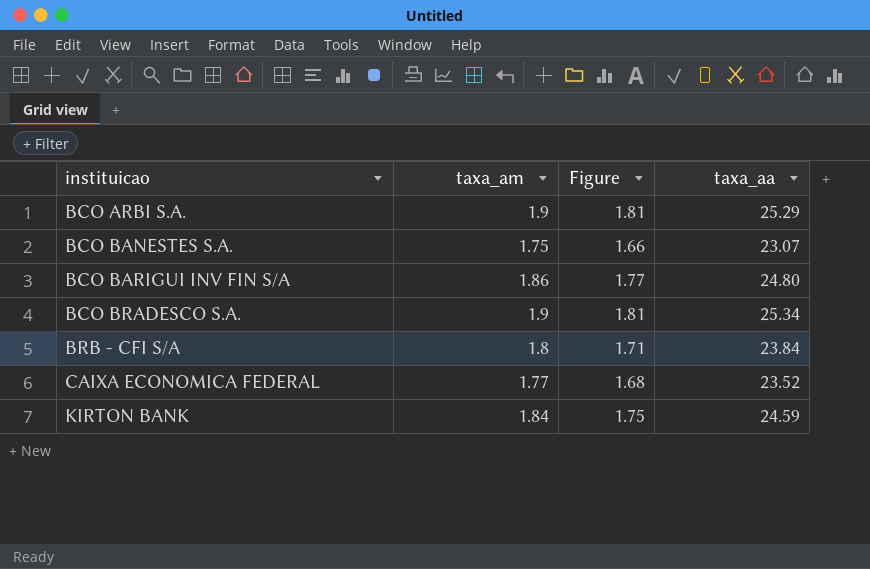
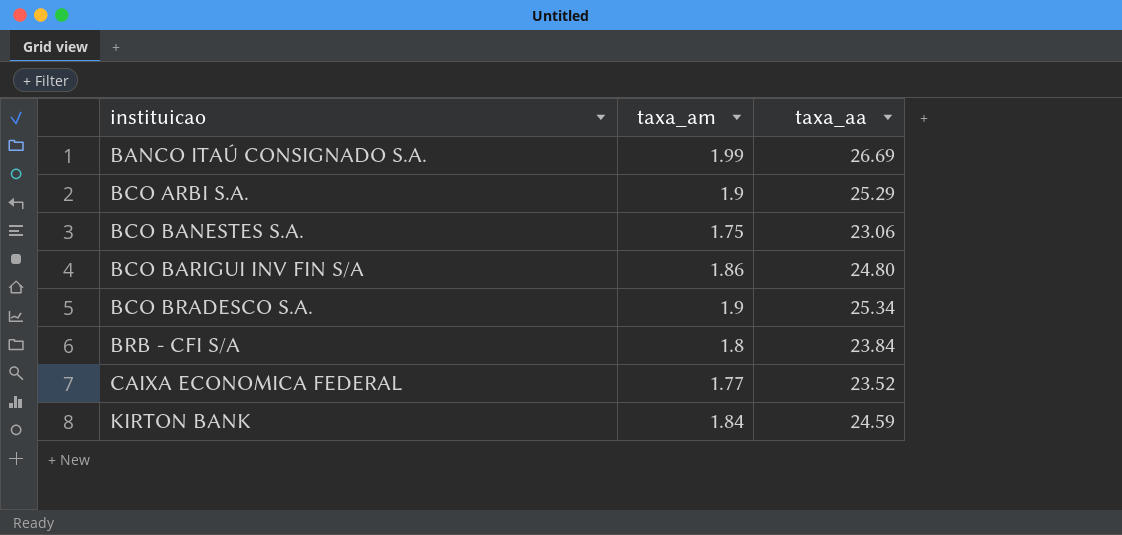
column Figure | formula: [taxa_am] * 0.95 -> none
row BANCO ITAÚ CONSIGNADO S.A.: none -> 1.99 | 26.69
BCO BANESTES S.A. | taxa_aa: 23.07 -> 23.06

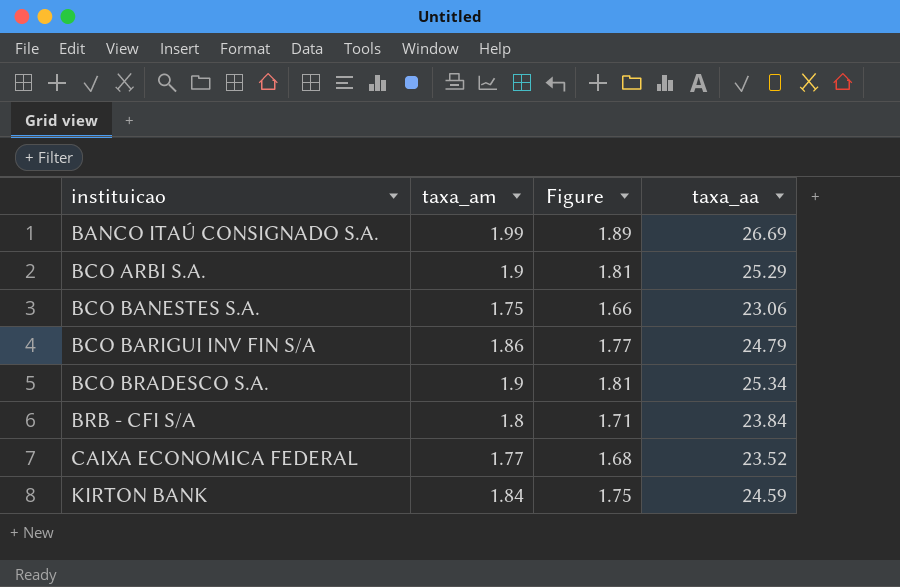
column Figure | formula: none -> [taxa_am] * 0.95
BCO BARIGUI INV FIN S/A | taxa_aa: 24.80 -> 24.79

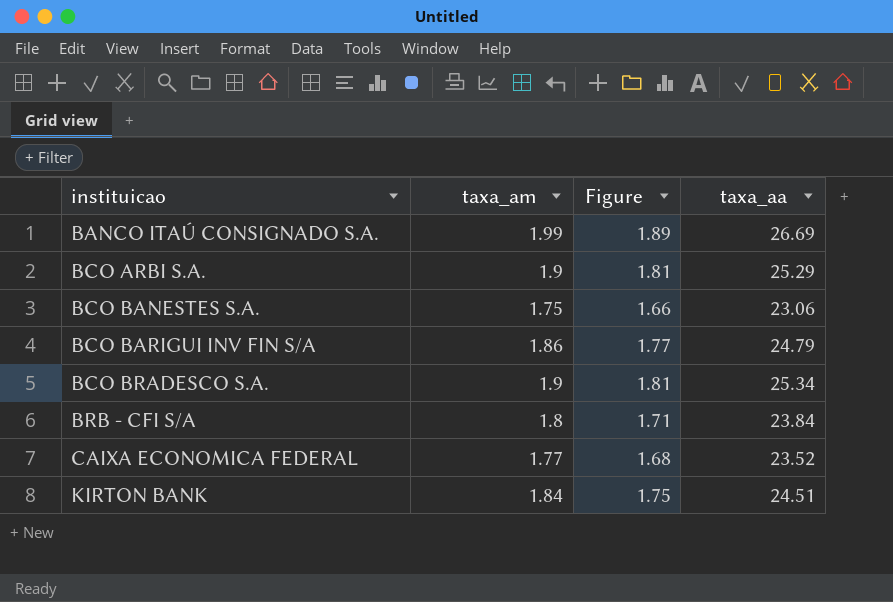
KIRTON BANK | taxa_aa: 24.59 -> 24.51

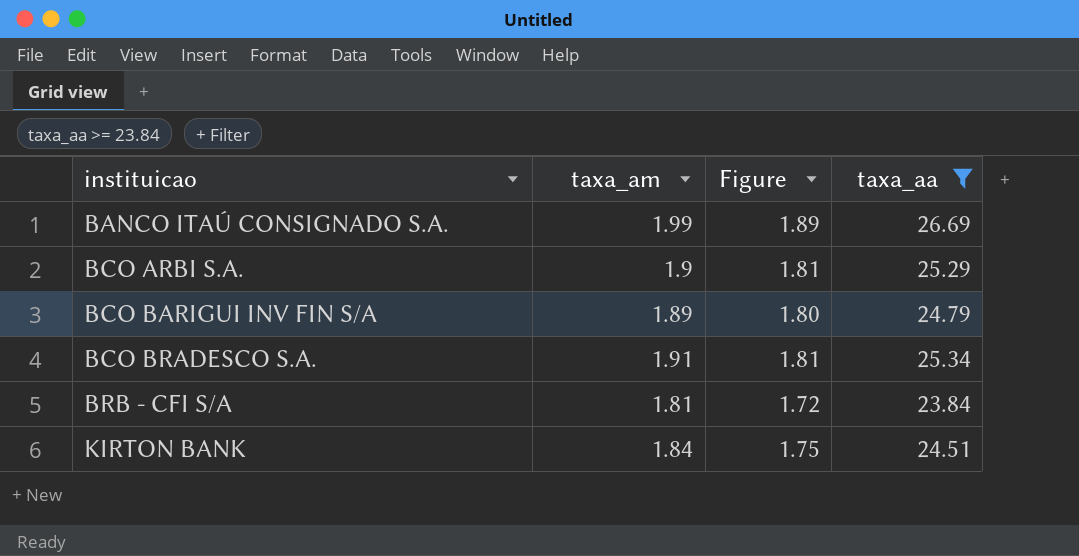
filter: none -> taxa_aa >= 23.84
BCO BARIGUI INV FIN S/A | taxa_am: 1.86 -> 1.89
BCO BARIGUI INV FIN S/A | Figure: 1.77 -> 1.80
BCO BRADESCO S.A. | taxa_am: 1.9 -> 1.91
BRB - CFI S/A | taxa_am: 1.8 -> 1.81
BRB - CFI S/A | Figure: 1.71 -> 1.72

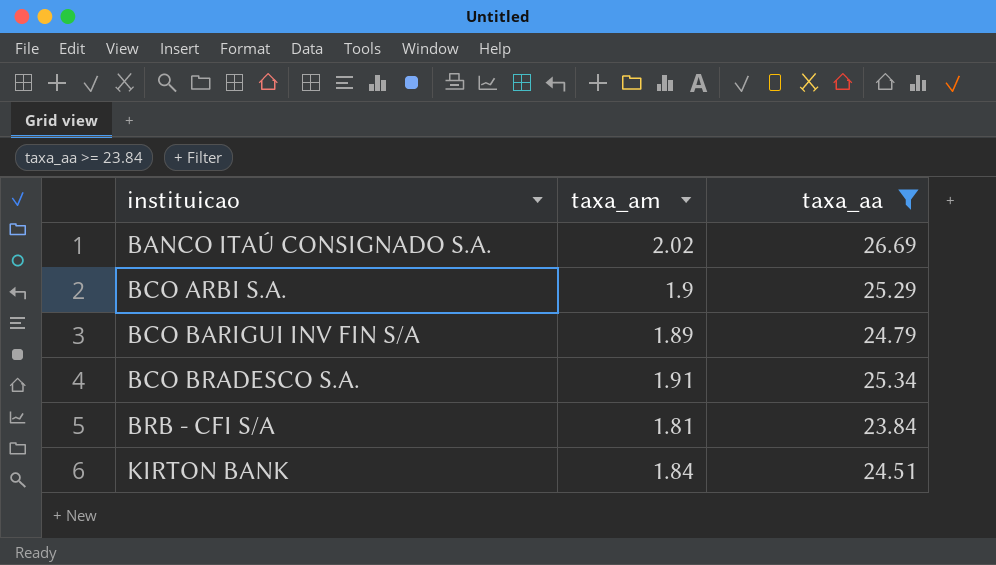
column Figure | formula: [taxa_am] * 0.95 -> none
BANCO ITAÚ CONSIGNADO S.A. | taxa_am: 1.99 -> 2.02

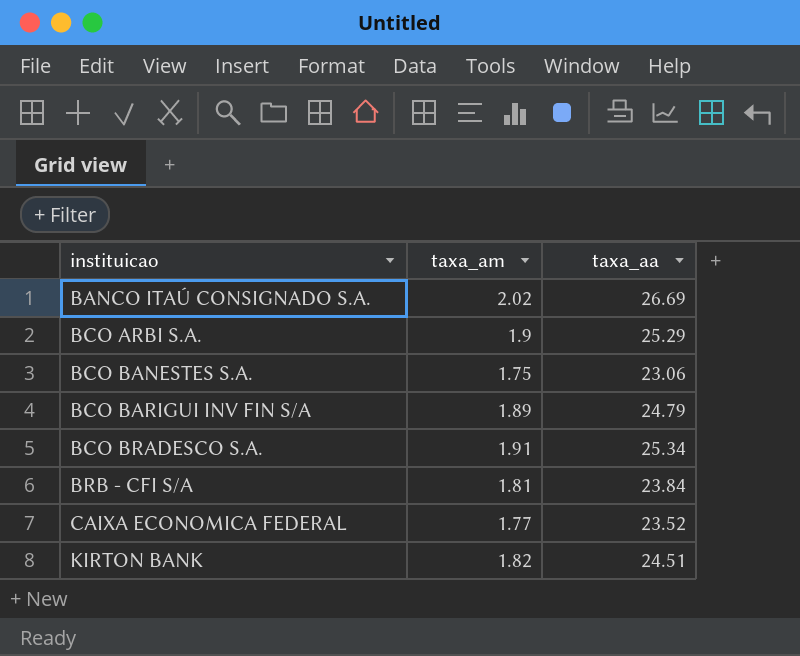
filter: taxa_aa >= 23.84 -> none
KIRTON BANK | taxa_am: 1.84 -> 1.82

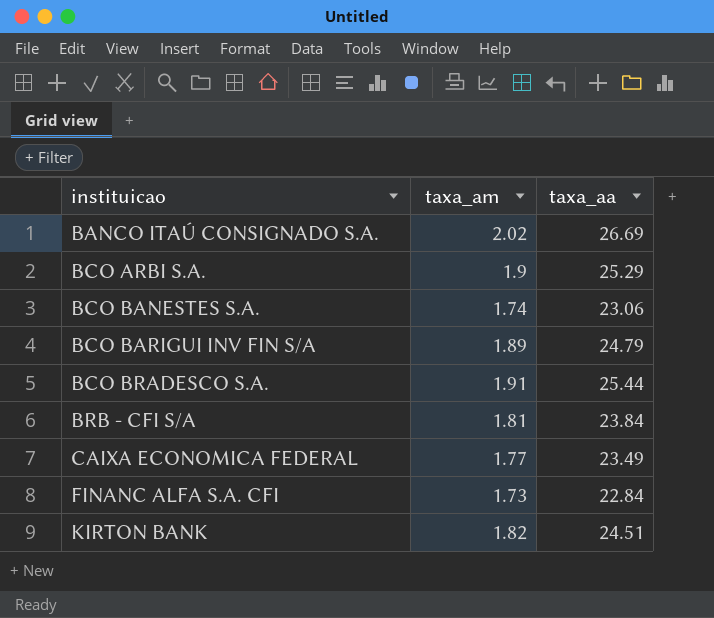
BCO BANESTES S.A. | taxa_am: 1.75 -> 1.74
BCO BRADESCO S.A. | taxa_aa: 25.34 -> 25.44
CAIXA ECONOMICA FEDERAL | taxa_aa: 23.52 -> 23.49
row FINANC ALFA S.A. CFI: none -> 1.73 | 22.84

